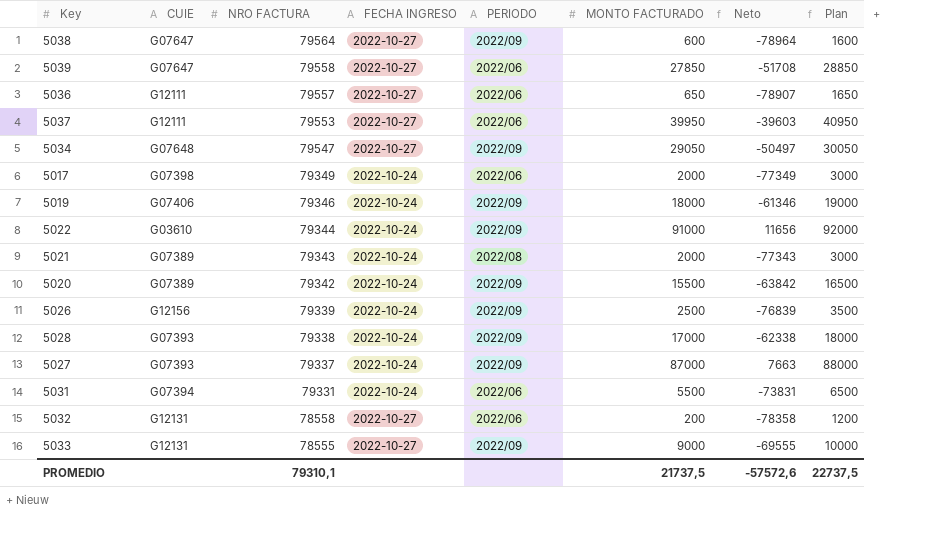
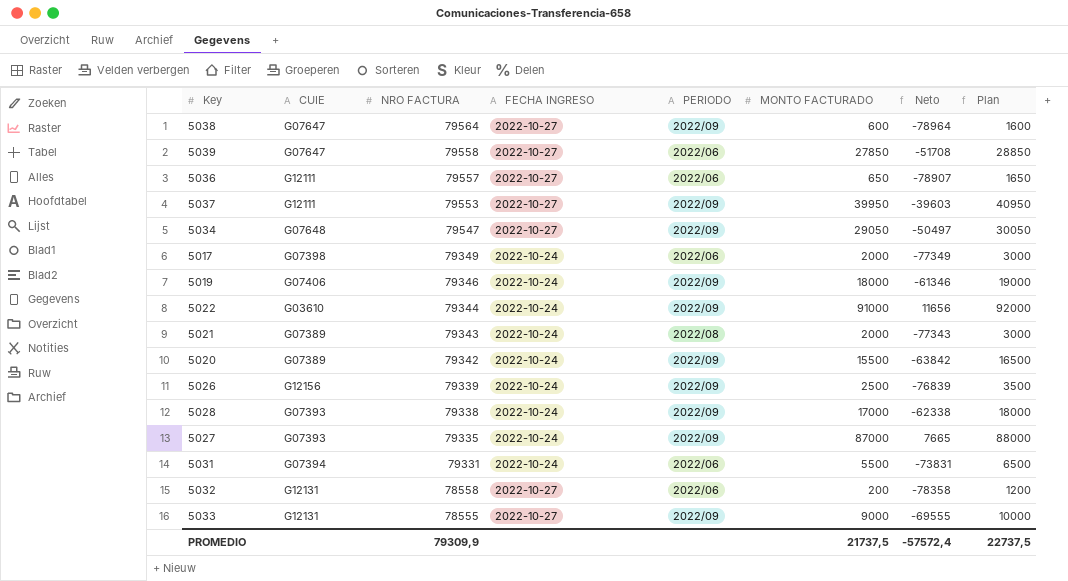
5037 | PERIODO: 2022/06 -> 2022/09
5027 | NRO FACTURA: 79337 -> 79335
5027 | Neto: 7663 -> 7665
PROMEDIO | NRO FACTURA: 79310,1 -> 79309,9
PROMEDIO | Neto: -57572,6 -> -57572,4

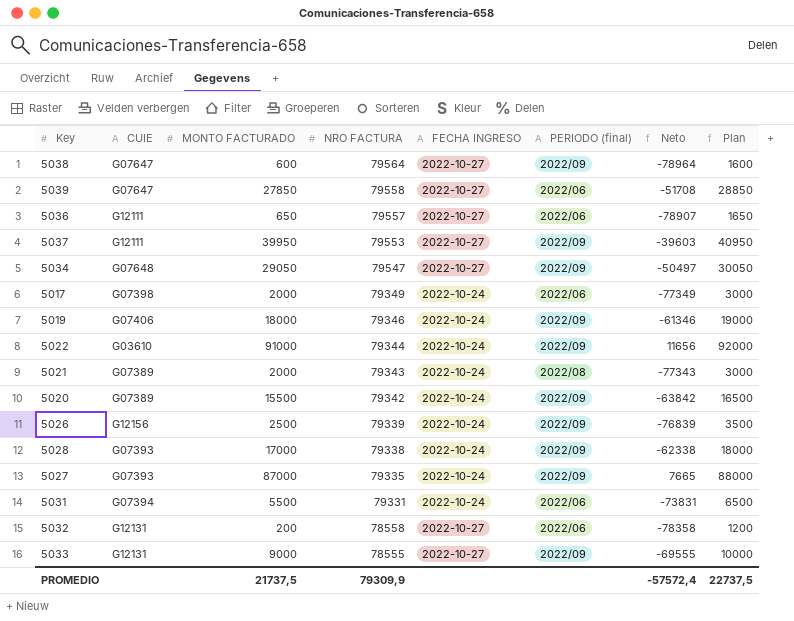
column MONTO FACTURADO | position: 6 -> 3
column name: PERIODO -> PERIODO (final)

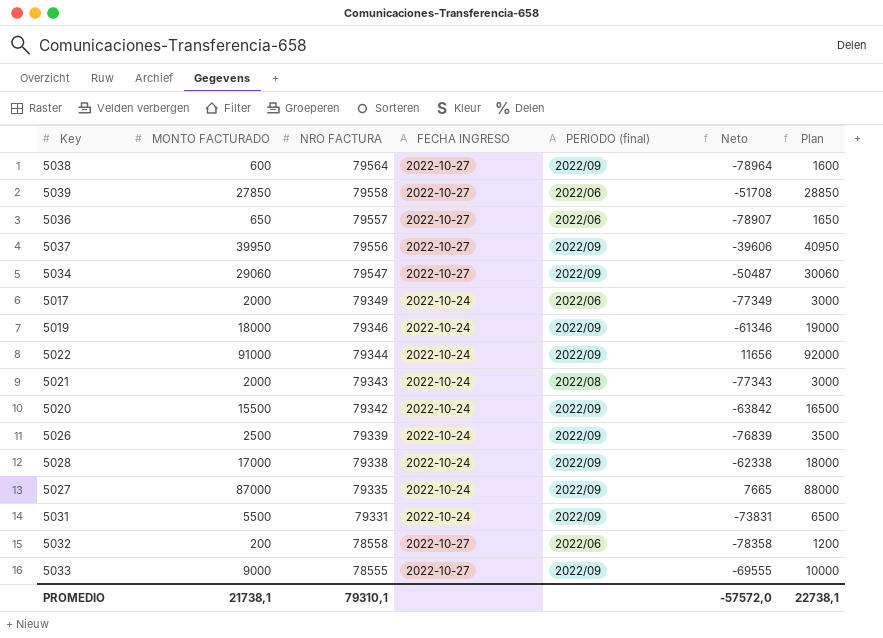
column CUIE | position: 2 -> none
5037 | NRO FACTURA: 79553 -> 79556
5037 | Neto: -39603 -> -39606
5034 | MONTO FACTURADO: 29050 -> 29060
5034 | Neto: -50497 -> -50487
5034 | Plan: 30050 -> 30060
5031 | PERIODO (final): 2022/06 -> 2022/09
PROMEDIO | MONTO FACTURADO: 21737,5 -> 21738,1
PROMEDIO | NRO FACTURA: 79309,9 -> 79310,1
PROMEDIO | Neto: -57572,4 -> -57572,0
PROMEDIO | Plan: 22737,5 -> 22738,1

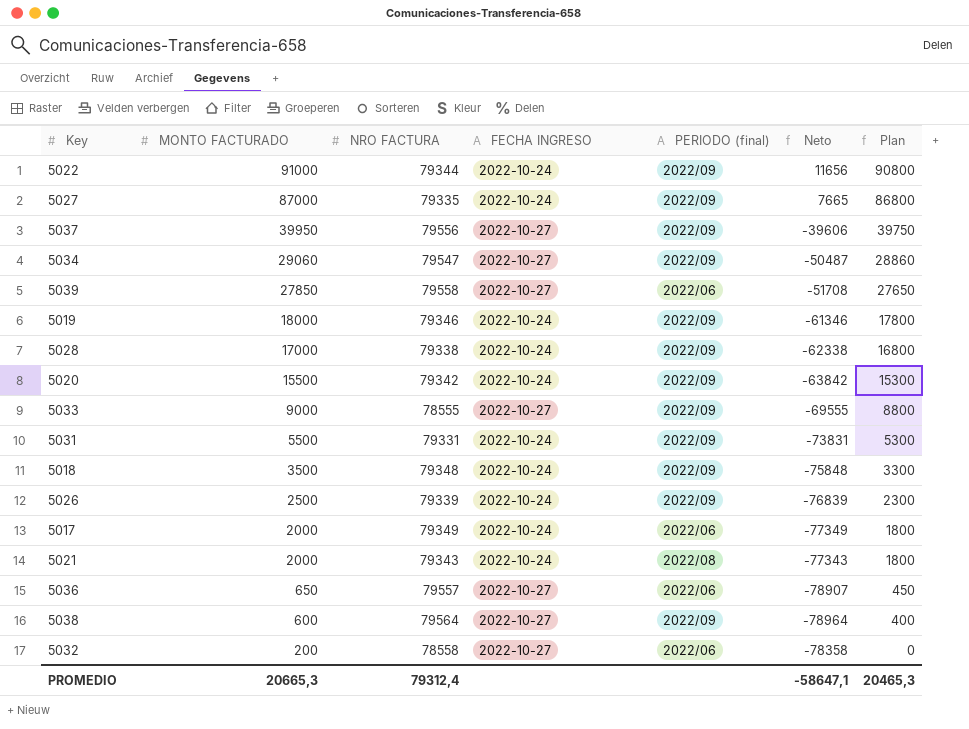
row order: NRO FACTURA descending -> MONTO FACTURADO descending
column Plan | formula: [MONTO FACTURADO] + 1000 -> [MONTO FACTURADO] - 200
row 5018: none -> 3500 | 79348 | 2022-10-24 | 2022/09 | -75848 | 3300
PROMEDIO | MONTO FACTURADO: 21738,1 -> 20665,3
PROMEDIO | NRO FACTURA: 79310,1 -> 79312,4
PROMEDIO | Neto: -57572,0 -> -58647,1
PROMEDIO | Plan: 22738,1 -> 20465,3

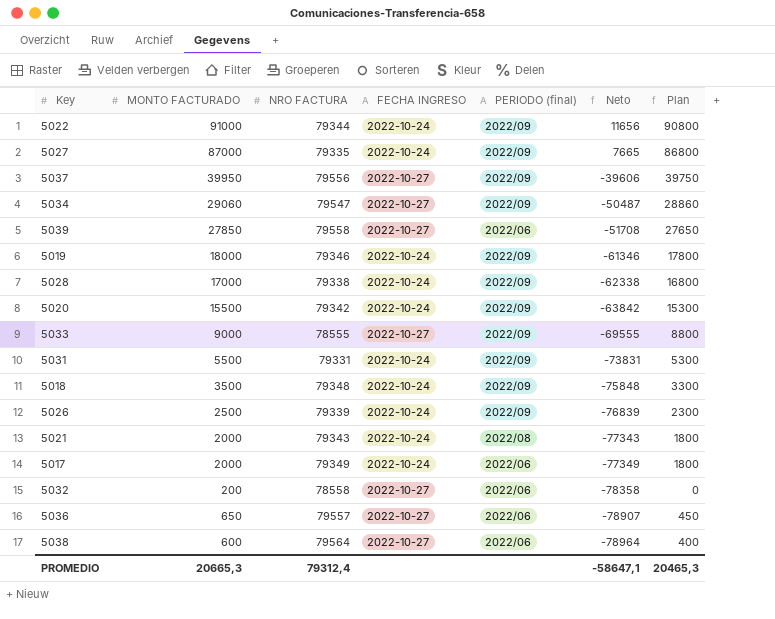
row order: MONTO FACTURADO descending -> Neto descending
5038 | PERIODO (final): 2022/09 -> 2022/06

